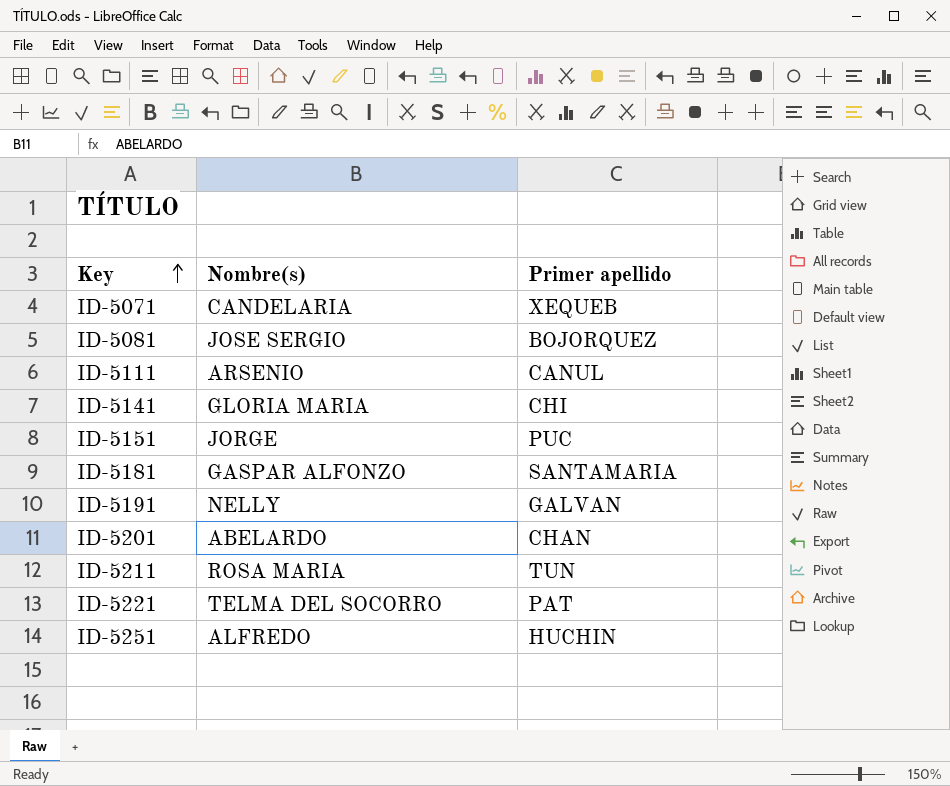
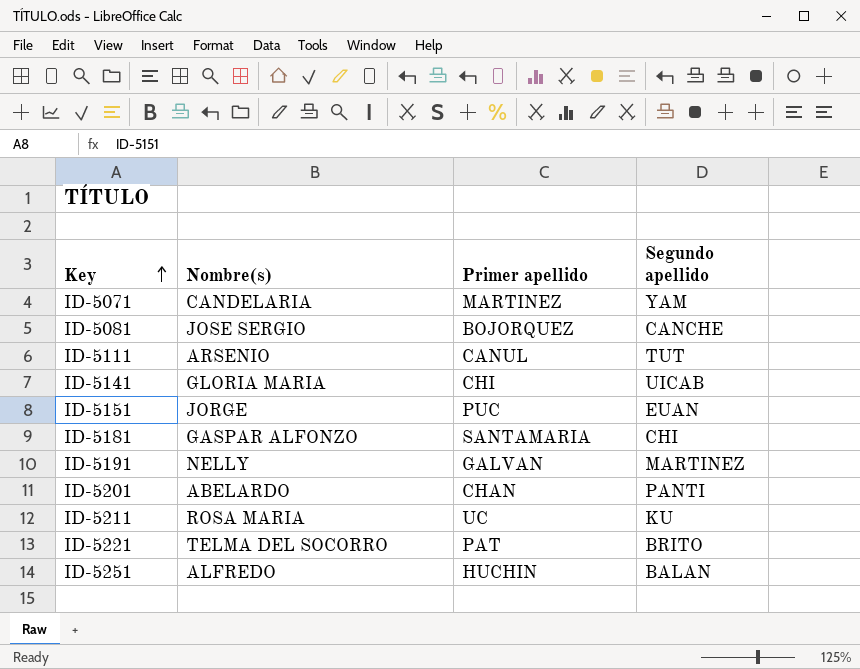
column Segundo apellido | position: none -> 4
ID-5071 | Primer apellido: XEQUEB -> MARTINEZ
ID-5211 | Primer apellido: TUN -> UC

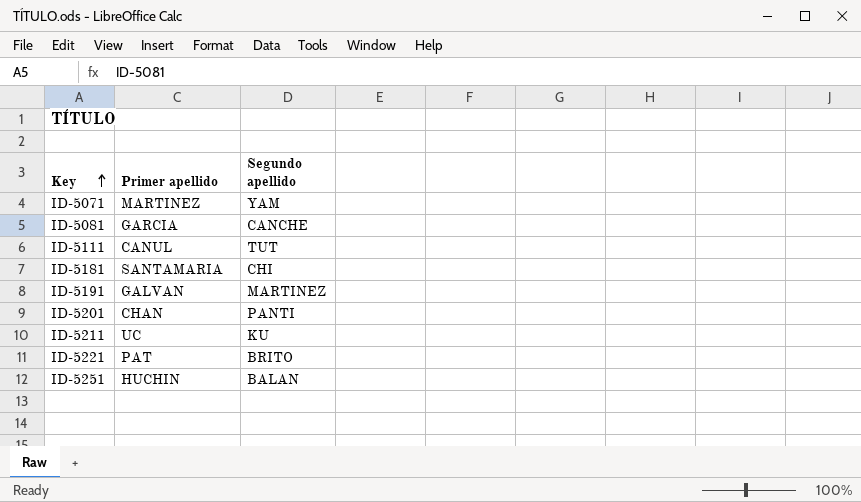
column Nombre(s) | position: 2 -> none
row ID-5141: GLORIA MARIA | CHI | UICAB -> none
row ID-5151: JORGE | PUC | EUAN -> none
ID-5081 | Primer apellido: BOJORQUEZ -> GARCIA

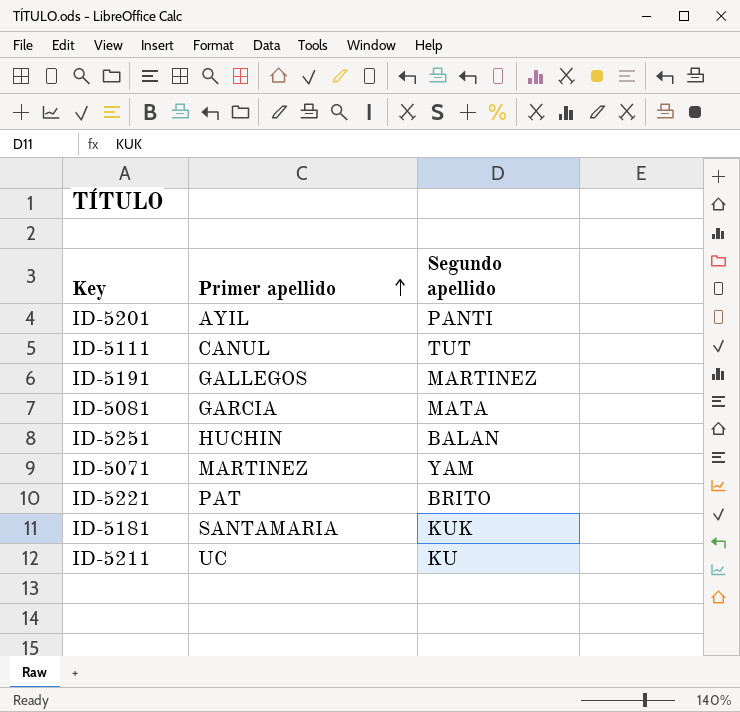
row order: Key ascending -> Primer apellido ascending
ID-5201 | Primer apellido: CHAN -> AYIL
ID-5191 | Primer apellido: GALVAN -> GALLEGOS
ID-5081 | Segundo apellido: CANCHE -> MATA
ID-5181 | Segundo apellido: CHI -> KUK

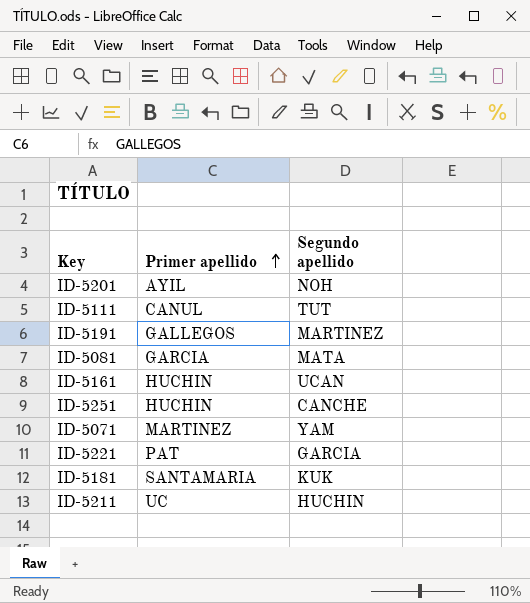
ID-5201 | Segundo apellido: PANTI -> NOH
row ID-5161: none -> HUCHIN | UCAN
ID-5251 | Segundo apellido: BALAN -> CANCHE
ID-5221 | Segundo apellido: BRITO -> GARCIA
ID-5211 | Segundo apellido: KU -> HUCHIN

